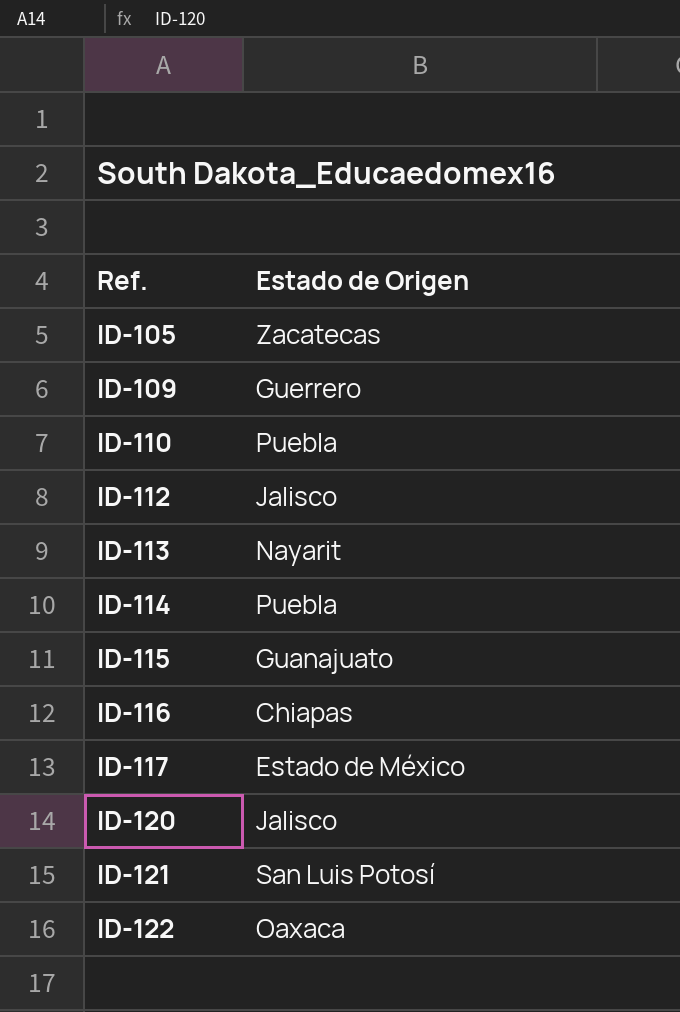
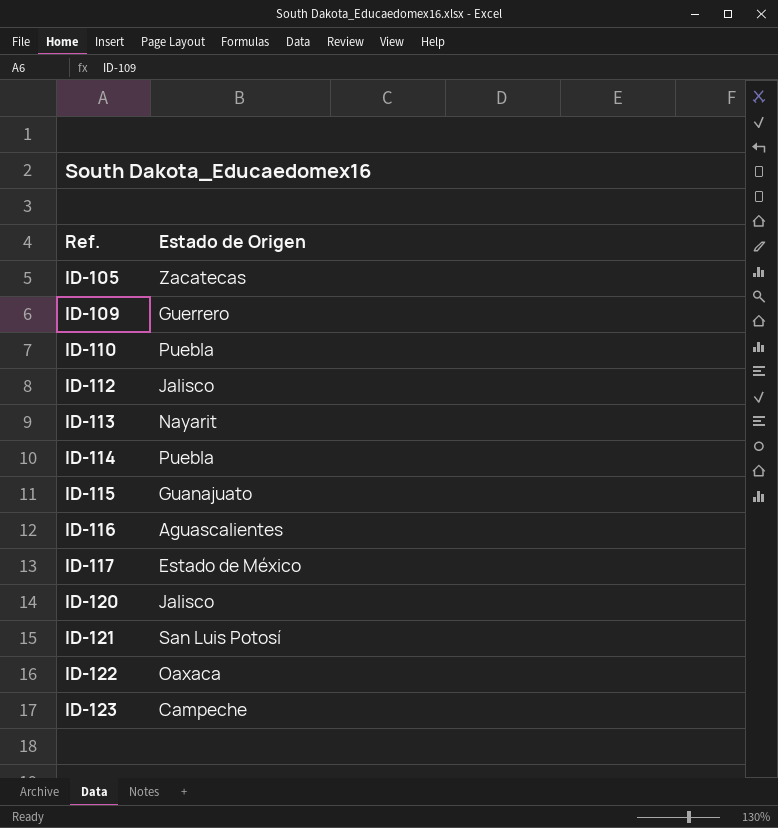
ID-116 | Estado de Origen: Chiapas -> Aguascalientes
row ID-123: none -> Campeche

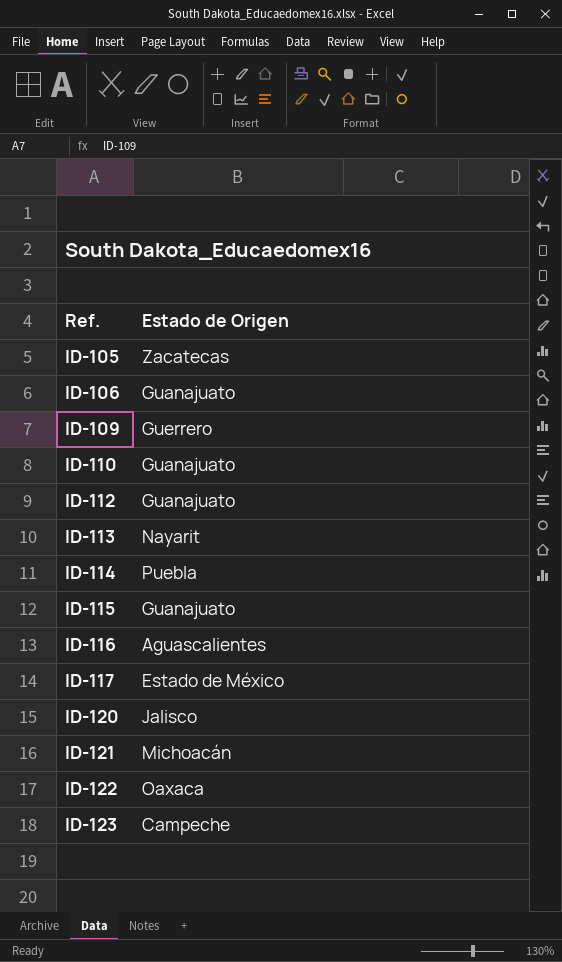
row ID-106: none -> Guanajuato
ID-110 | Estado de Origen: Puebla -> Guanajuato
ID-112 | Estado de Origen: Jalisco -> Guanajuato
ID-121 | Estado de Origen: San Luis Potosí -> Michoacán

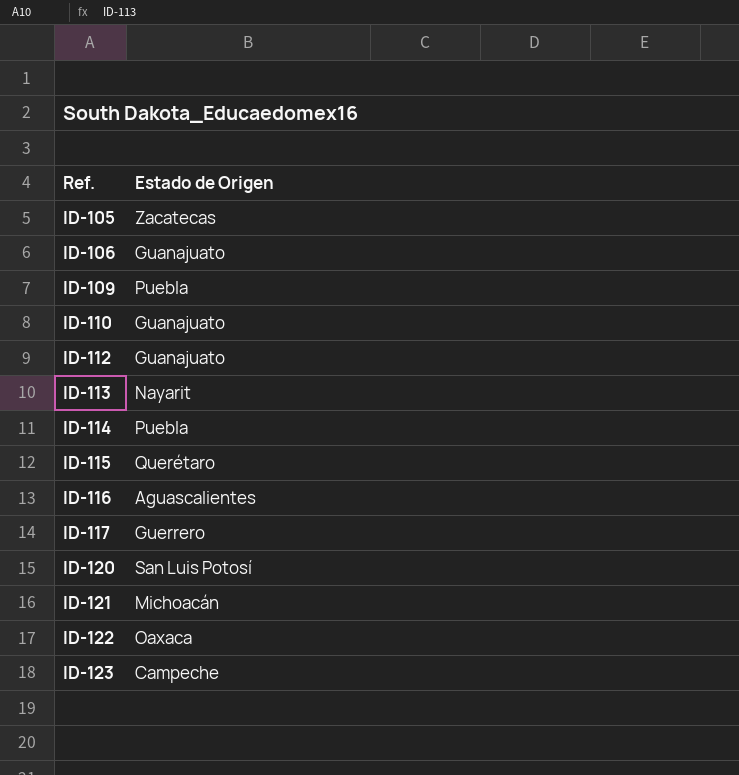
ID-109 | Estado de Origen: Guerrero -> Puebla
ID-115 | Estado de Origen: Guanajuato -> Querétaro
ID-117 | Estado de Origen: Estado de México -> Guerrero
ID-120 | Estado de Origen: Jalisco -> San Luis Potosí

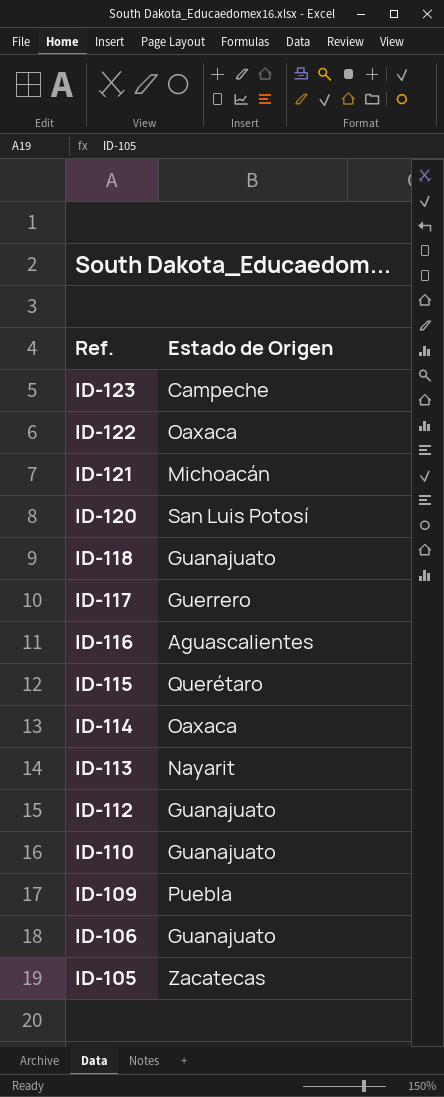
row order: Ref. ascending -> Ref. descending
row ID-118: none -> Guanajuato
ID-114 | Estado de Origen: Puebla -> Oaxaca

